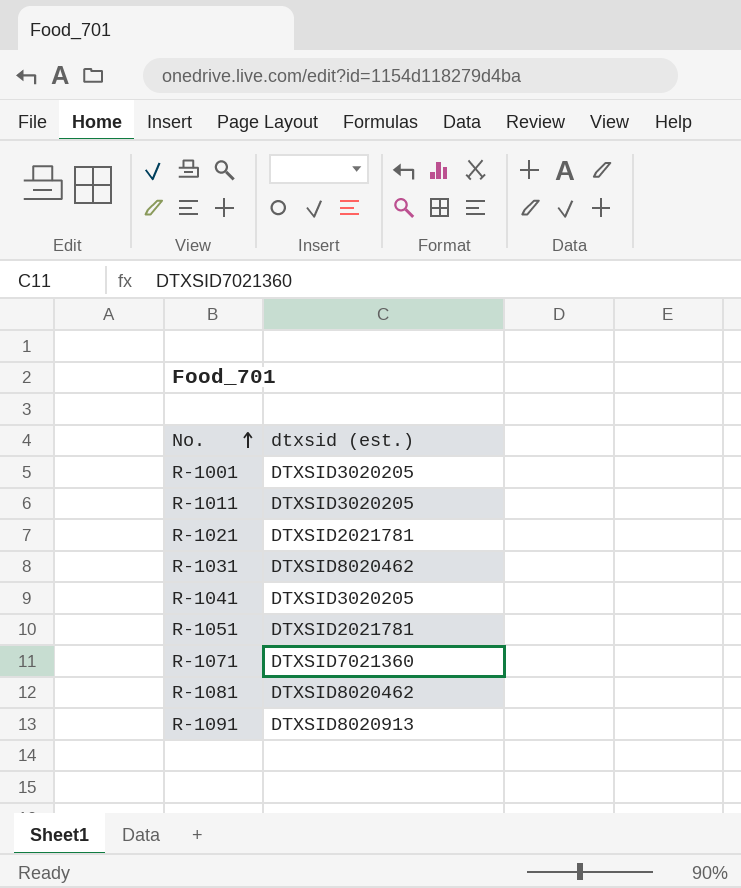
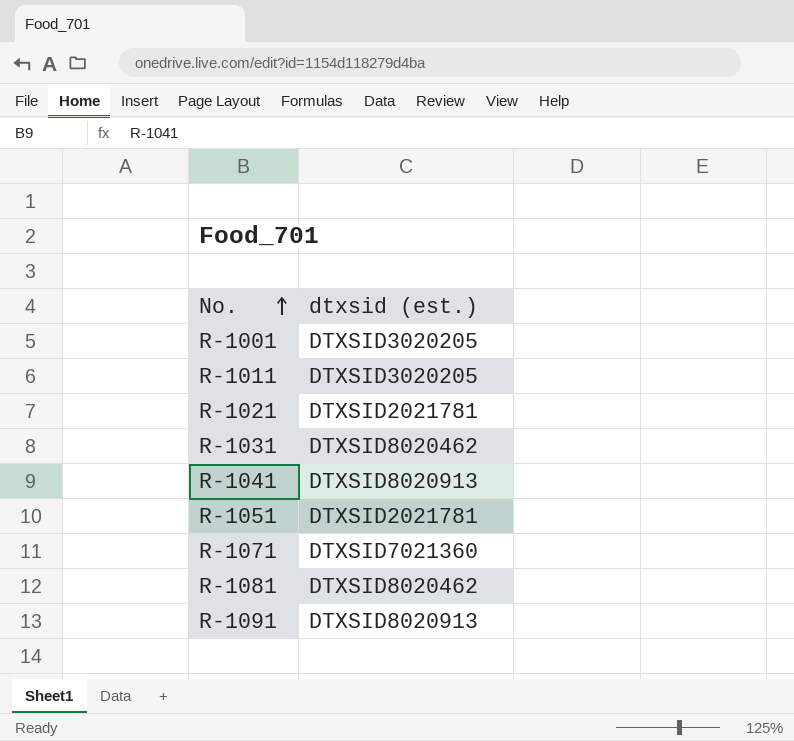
R-1041 | dtxsid (est.): DTXSID3020205 -> DTXSID8020913

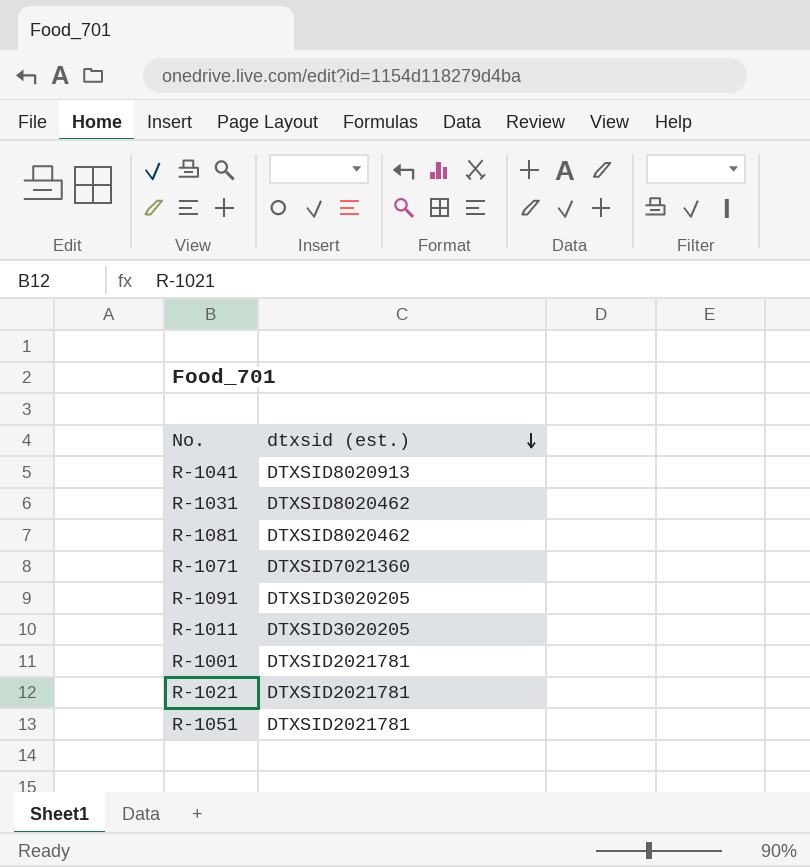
row order: No. ascending -> dtxsid (est.) descending
R-1091 | dtxsid (est.): DTXSID8020913 -> DTXSID3020205
R-1001 | dtxsid (est.): DTXSID3020205 -> DTXSID2021781

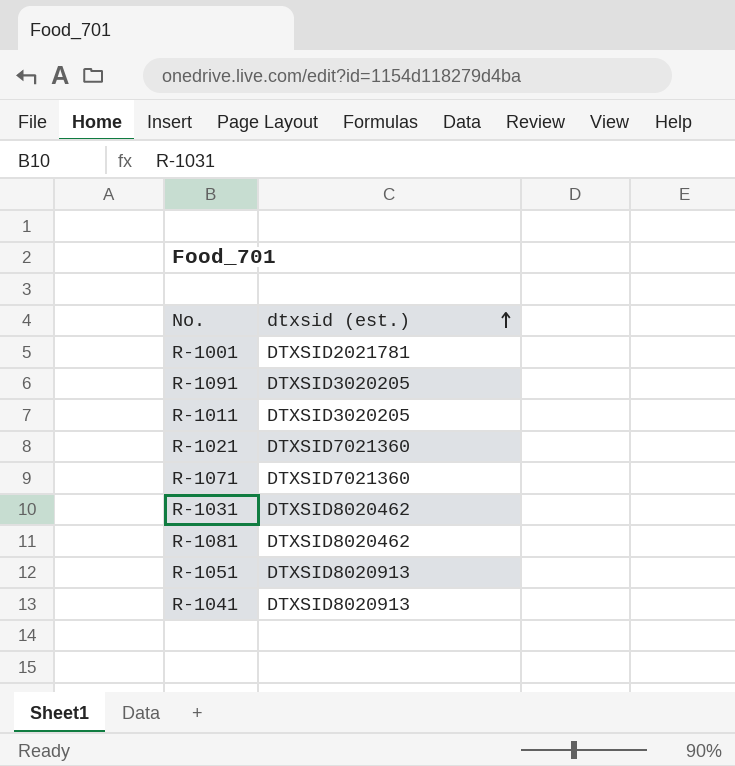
row order: dtxsid (est.) descending -> dtxsid (est.) ascending
R-1021 | dtxsid (est.): DTXSID2021781 -> DTXSID7021360
R-1051 | dtxsid (est.): DTXSID2021781 -> DTXSID8020913

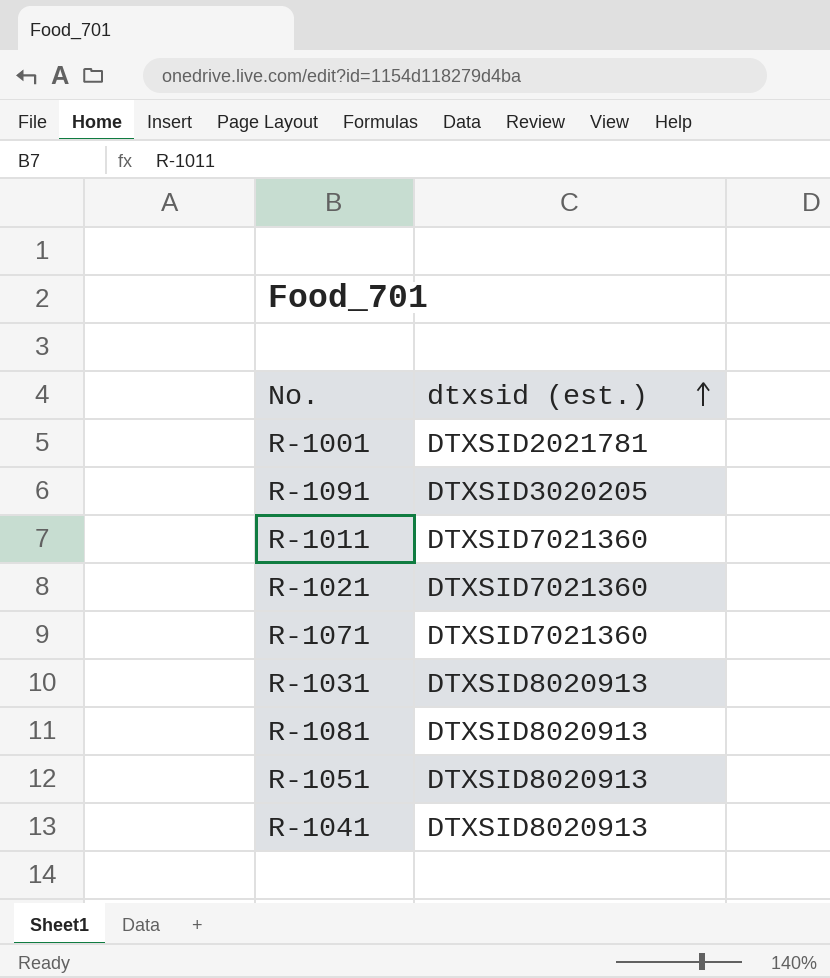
R-1011 | dtxsid (est.): DTXSID3020205 -> DTXSID7021360
R-1031 | dtxsid (est.): DTXSID8020462 -> DTXSID8020913
R-1081 | dtxsid (est.): DTXSID8020462 -> DTXSID8020913

